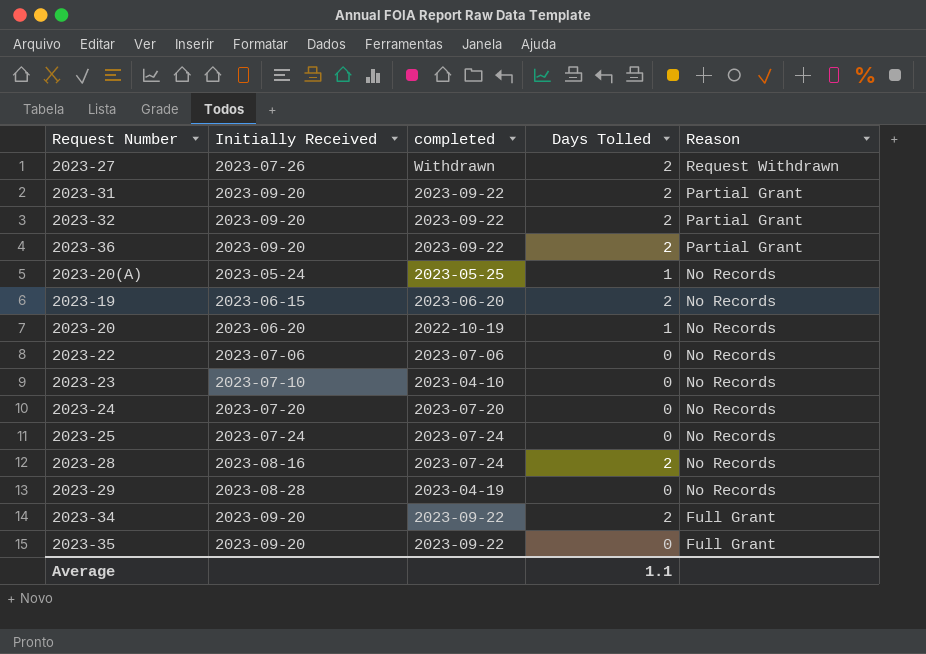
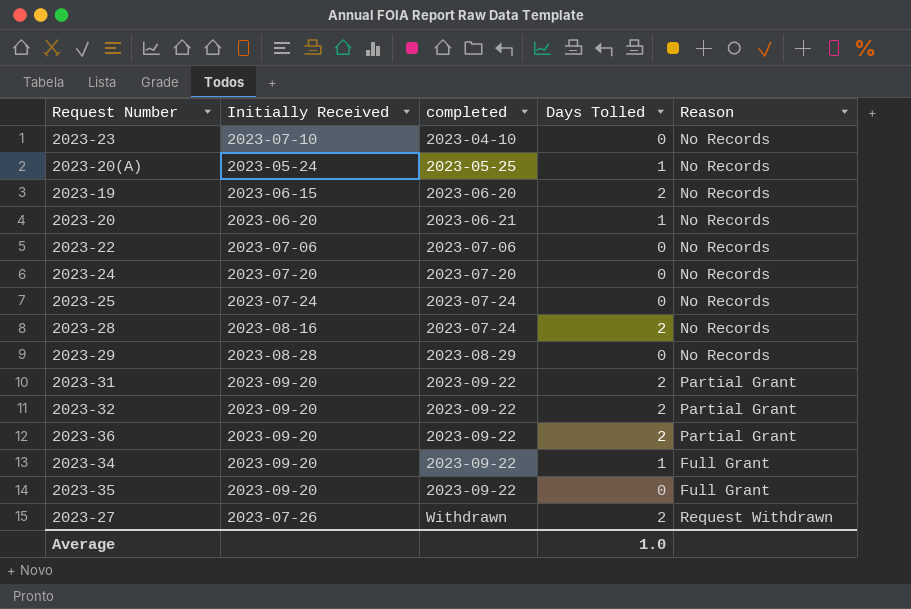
row order: Reason descending -> completed ascending
2023-20 | completed: 2022-10-19 -> 2023-06-21
2023-29 | completed: 2023-04-19 -> 2023-08-29
2023-34 | Days Tolled: 2 -> 1
Average | Days Tolled: 1.1 -> 1.0

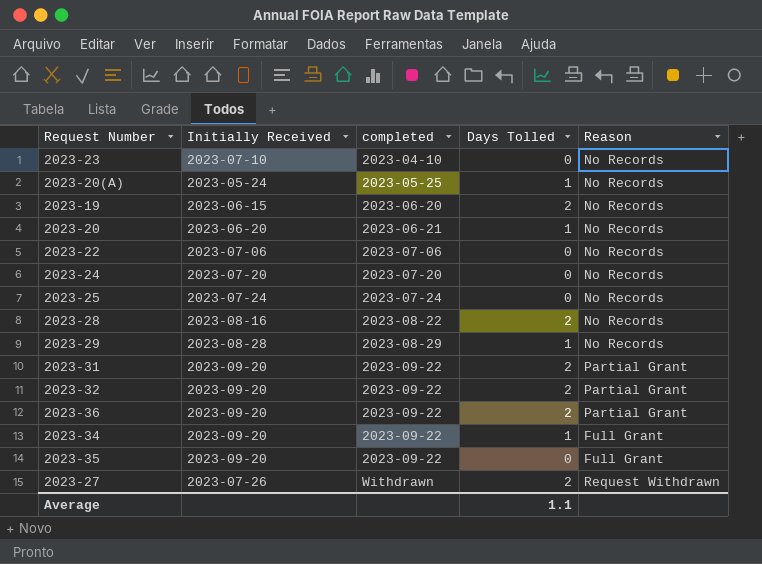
2023-28 | completed: 2023-07-24 -> 2023-08-22
2023-29 | Days Tolled: 0 -> 1
Average | Days Tolled: 1.0 -> 1.1

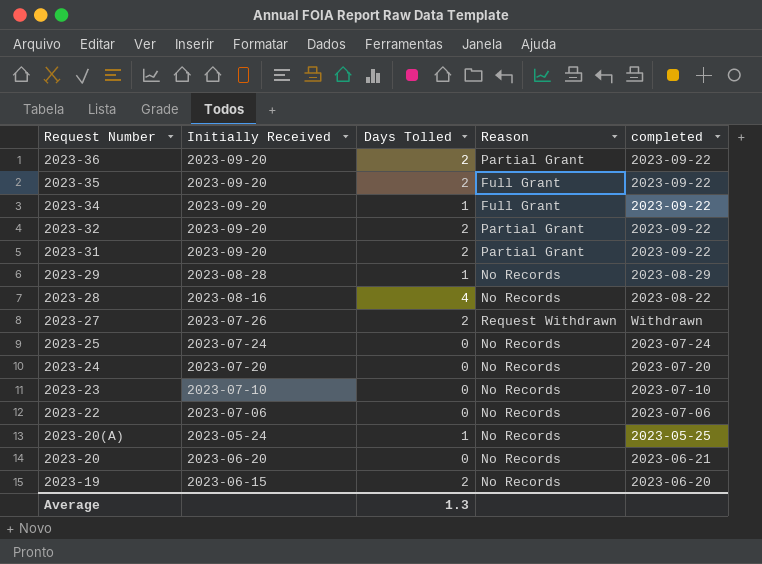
row order: completed ascending -> Request Number descending
column completed | position: 3 -> 5
2023-35 | Days Tolled: 0 -> 2
2023-28 | Days Tolled: 2 -> 4
2023-23 | completed: 2023-04-10 -> 2023-07-10
2023-20 | Days Tolled: 1 -> 0
Average | Days Tolled: 1.1 -> 1.3

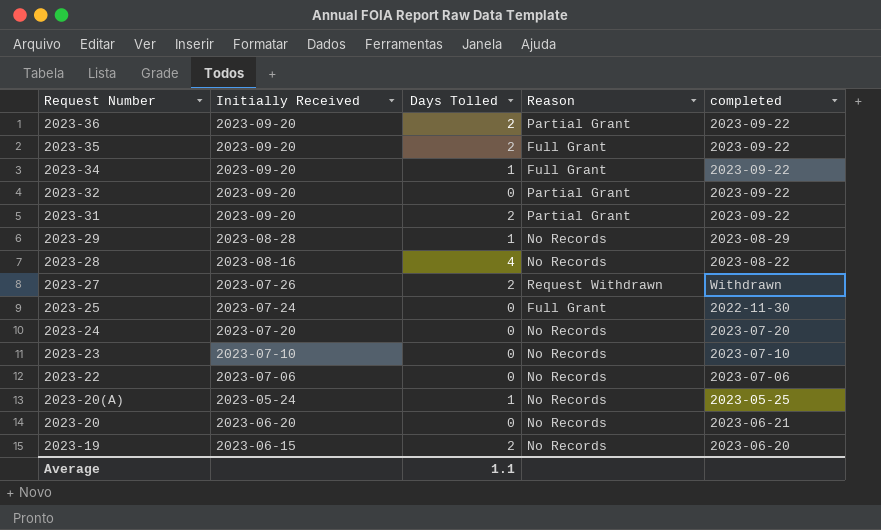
2023-32 | Days Tolled: 2 -> 0
2023-25 | Reason: No Records -> Full Grant
2023-25 | completed: 2023-07-24 -> 2022-11-30
Average | Days Tolled: 1.3 -> 1.1

